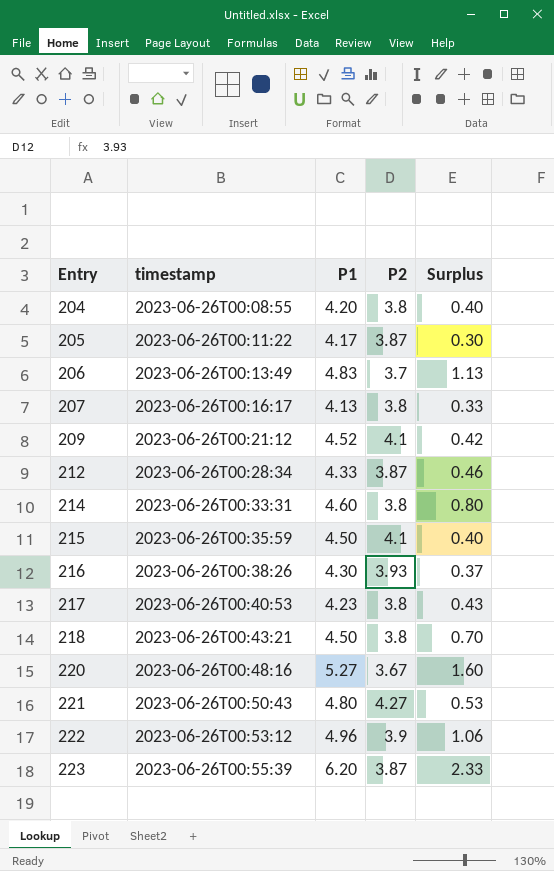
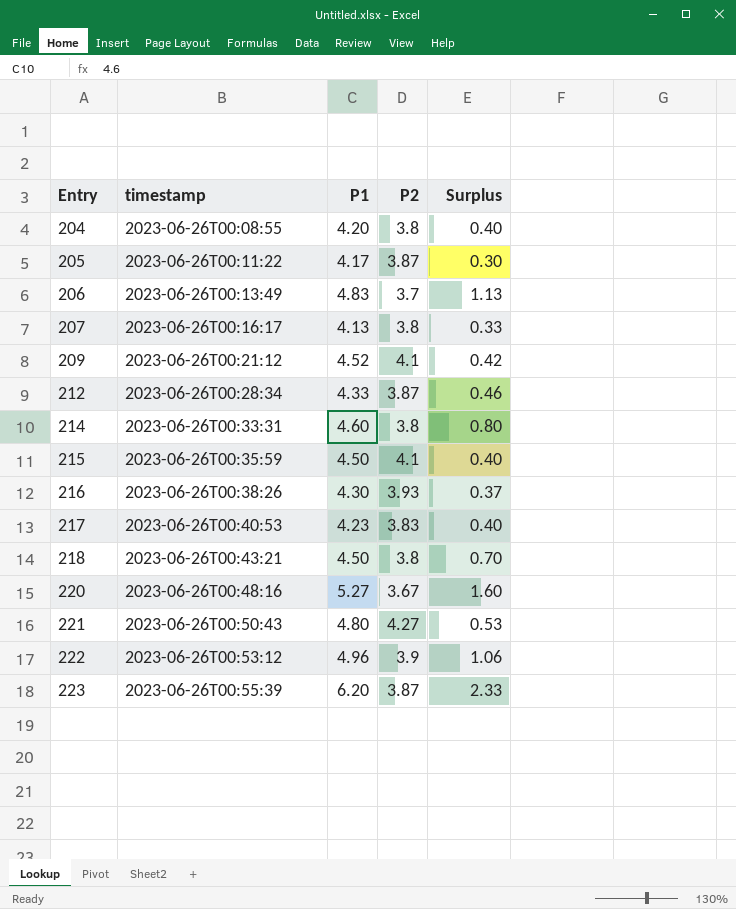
217 | P2: 3.8 -> 3.83
217 | Surplus: 0.43 -> 0.40

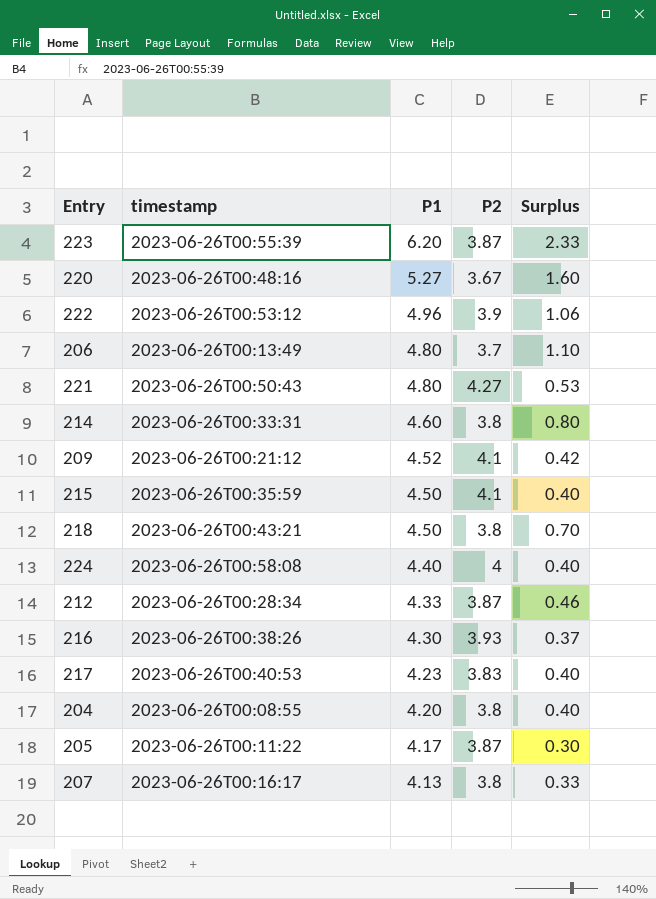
row order: Entry ascending -> P1 descending
206 | P1: 4.83 -> 4.80
206 | Surplus: 1.13 -> 1.10
row 224: none -> 2023-06-26T00:58:08 | 4.40 | 4 | 0.40

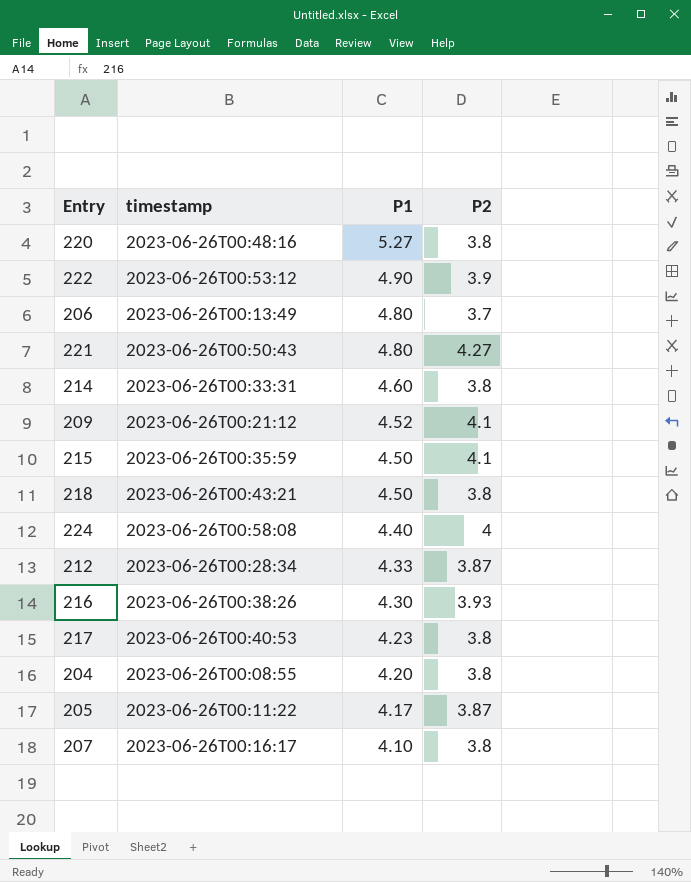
column Surplus | formula: [P1] - [P2] -> none
row 223: 2023-06-26T00:55:39 | 6.20 | 3.87 | 2.33 -> none
220 | P2: 3.67 -> 3.8
222 | P1: 4.96 -> 4.90
217 | P2: 3.83 -> 3.8
207 | P1: 4.13 -> 4.10

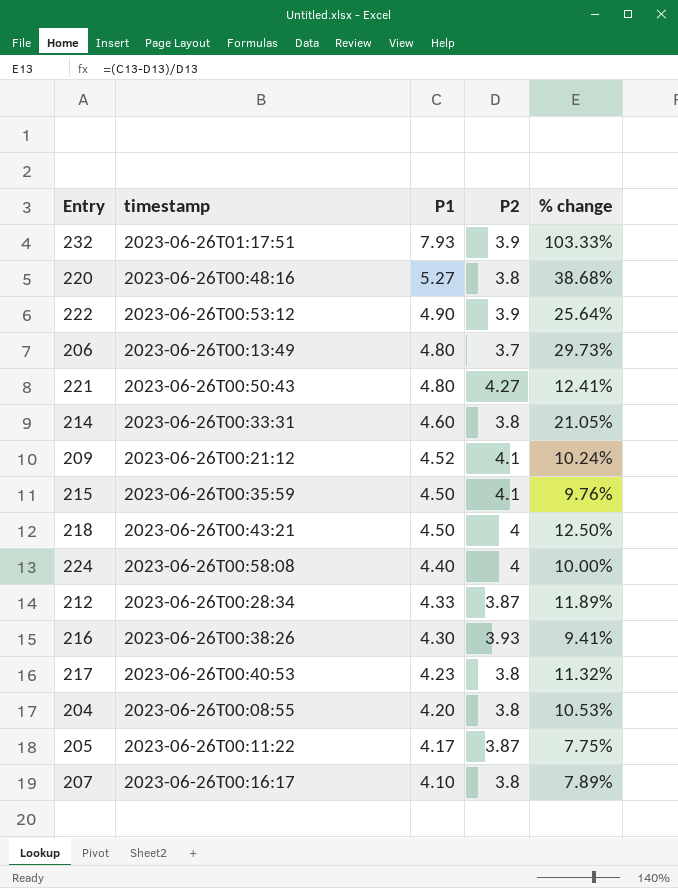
column % change | formula: none -> ([P1] - [P2]) / [P2]
row 232: none -> 2023-06-26T01:17:51 | 7.93 | 3.9 | 103.33%
218 | P2: 3.8 -> 4

